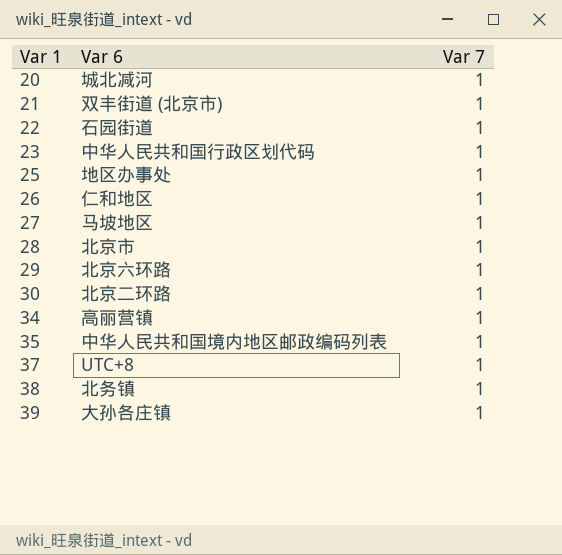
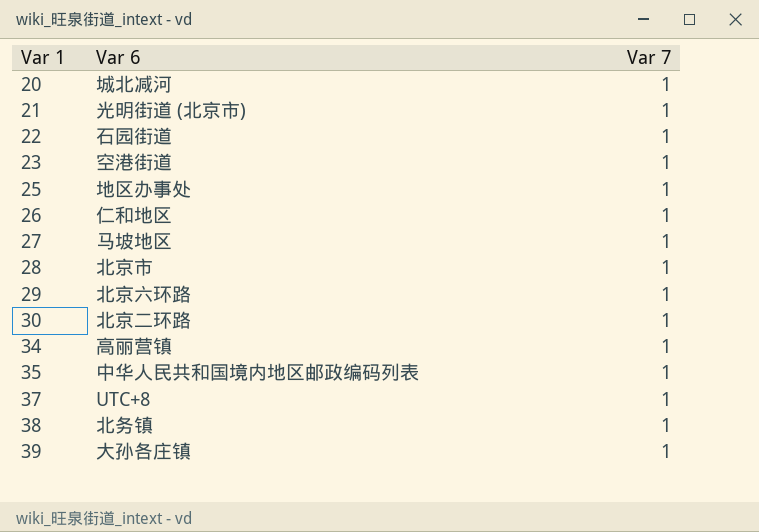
21 | Var 6: 双丰街道 (北京市) -> 光明街道 (北京市)
23 | Var 6: 中华人民共和国行政区划代码 -> 空港街道

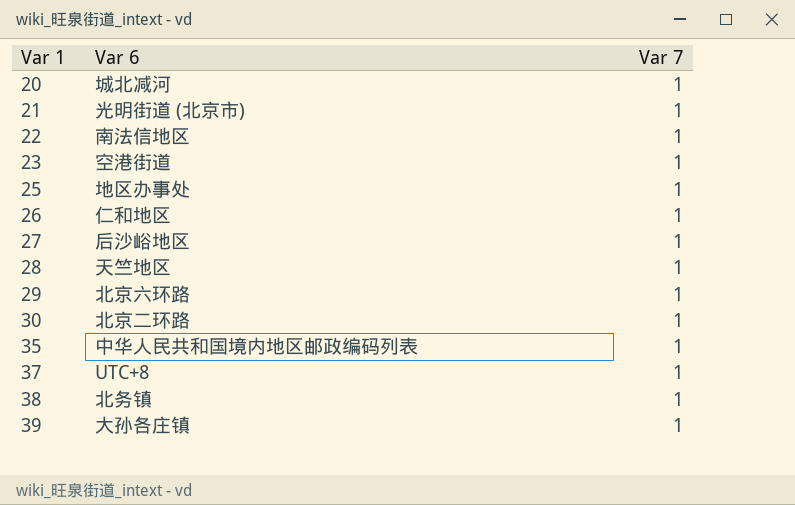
row 34: 高丽营镇 | 1 -> none
22 | Var 6: 石园街道 -> 南法信地区
27 | Var 6: 马坡地区 -> 后沙峪地区
28 | Var 6: 北京市 -> 天竺地区

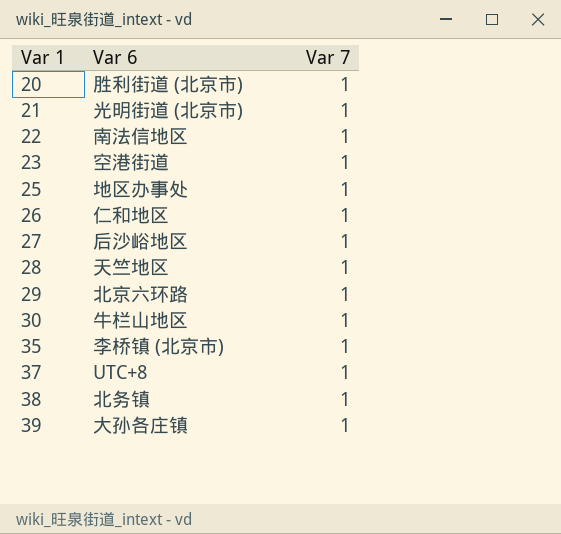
20 | Var 6: 城北减河 -> 胜利街道 (北京市)
30 | Var 6: 北京二环路 -> 牛栏山地区
35 | Var 6: 中华人民共和国境内地区邮政编码列表 -> 李桥镇 (北京市)

